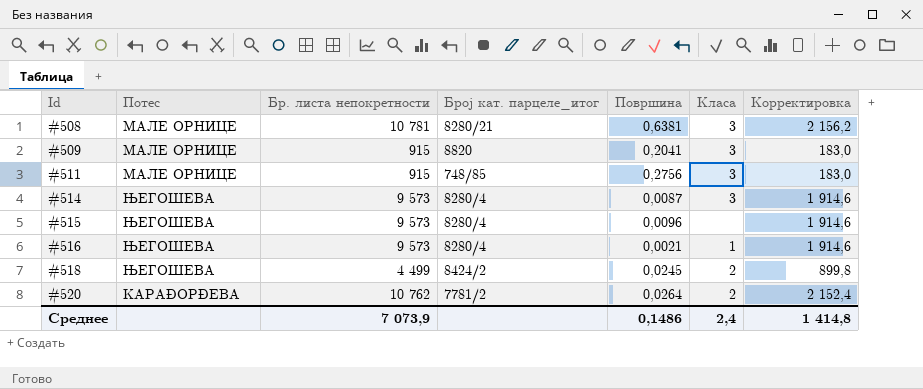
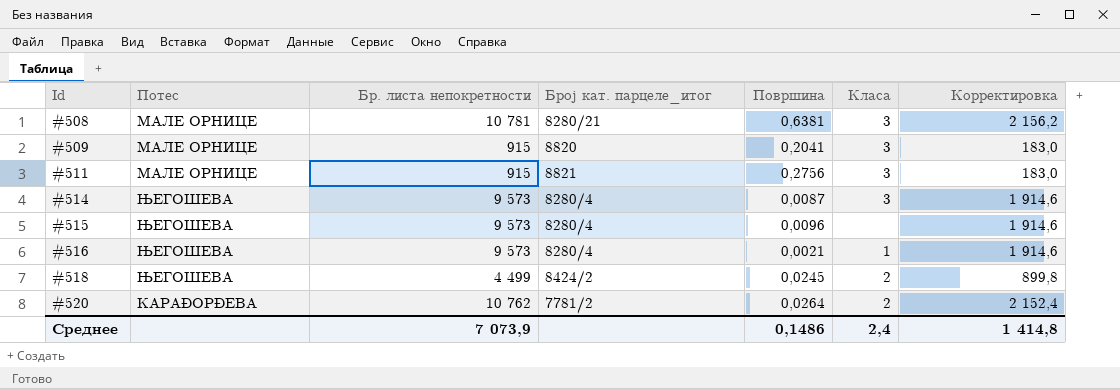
#511 | Број кат. парцеле_итог: 748/85 -> 8821

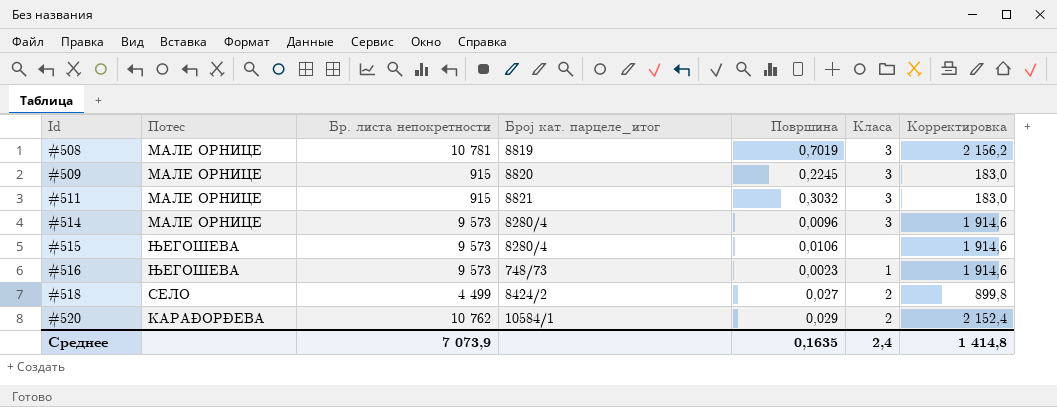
#508 | Број кат. парцеле_итог: 8280/21 -> 8819
#508 | Површина: 0,6381 -> 0,7019
#509 | Површина: 0,2041 -> 0,2245
#511 | Површина: 0,2756 -> 0,3032
#514 | Потес: ЊЕГОШЕВА -> МАЛЕ ОРНИЦЕ
#514 | Површина: 0,0087 -> 0,0096
#515 | Површина: 0,0096 -> 0,0106
#516 | Број кат. парцеле_итог: 8280/4 -> 748/73
#516 | Површина: 0,0021 -> 0,0023
#518 | Потес: ЊЕГОШЕВА -> СЕЛО
#518 | Површина: 0,0245 -> 0,027
#520 | Број кат. парцеле_итог: 7781/2 -> 10584/1
#520 | Површина: 0,0264 -> 0,029
Среднее | Површина: 0,1486 -> 0,1635

